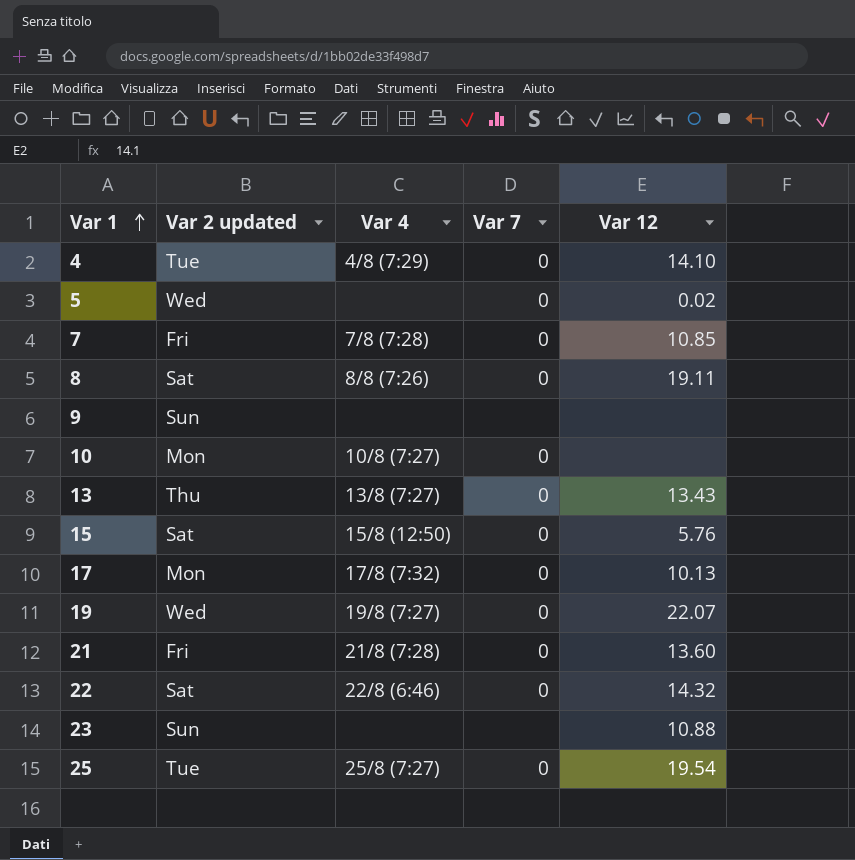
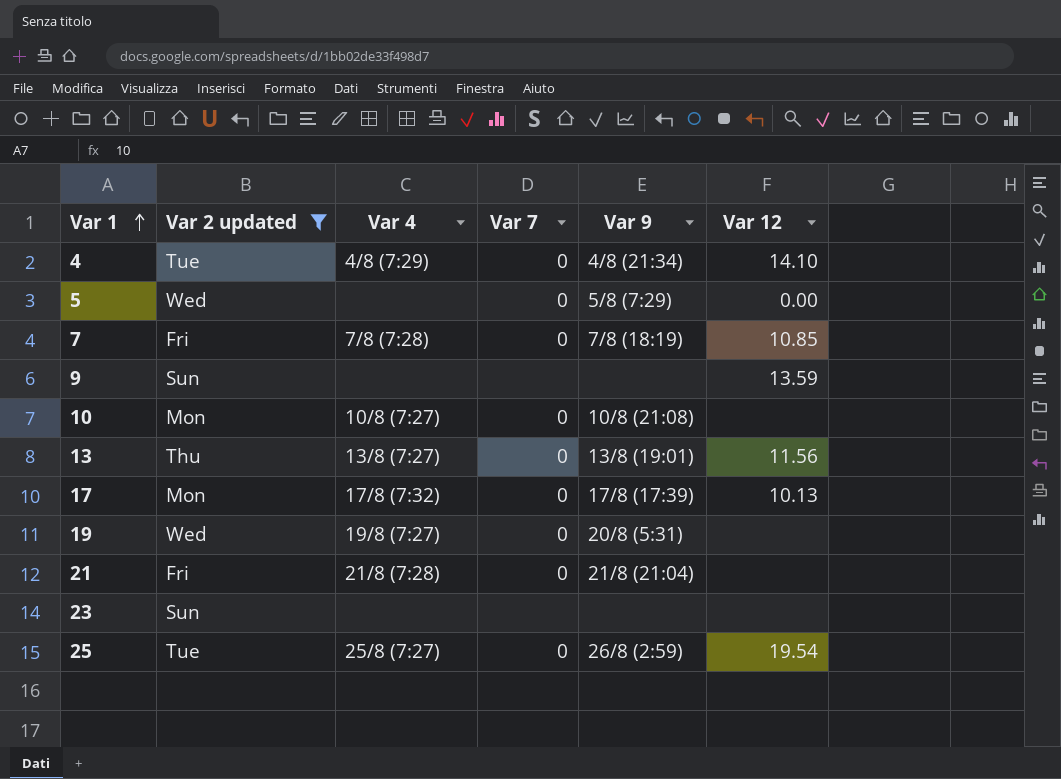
filter: none -> Var 2 updated != Sat
column Var 9 | position: none -> 5
5 | Var 12: 0.02 -> 0.00
9 | Var 12: none -> 13.59
13 | Var 12: 13.43 -> 11.56
19 | Var 12: 22.07 -> none
21 | Var 12: 13.60 -> none
23 | Var 12: 10.88 -> none

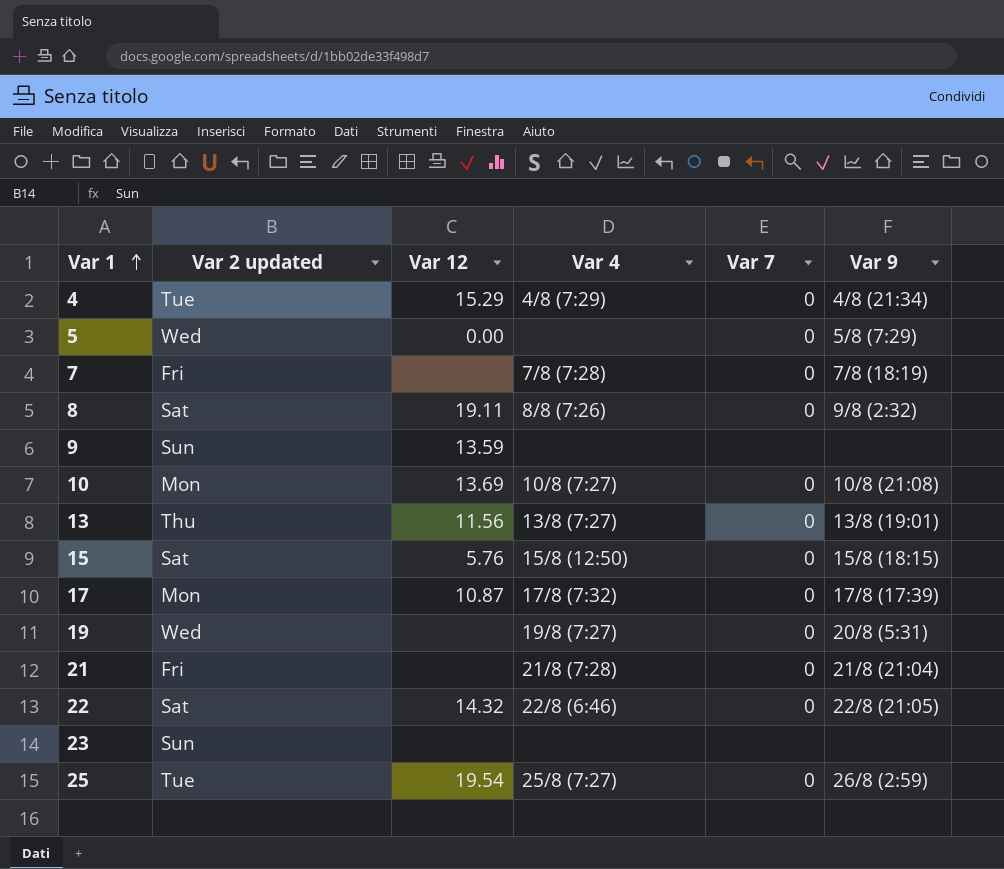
filter: Var 2 updated != Sat -> none
column Var 12 | position: 6 -> 3
4 | Var 12: 14.10 -> 15.29
7 | Var 12: 10.85 -> none
10 | Var 12: none -> 13.69
17 | Var 12: 10.13 -> 10.87

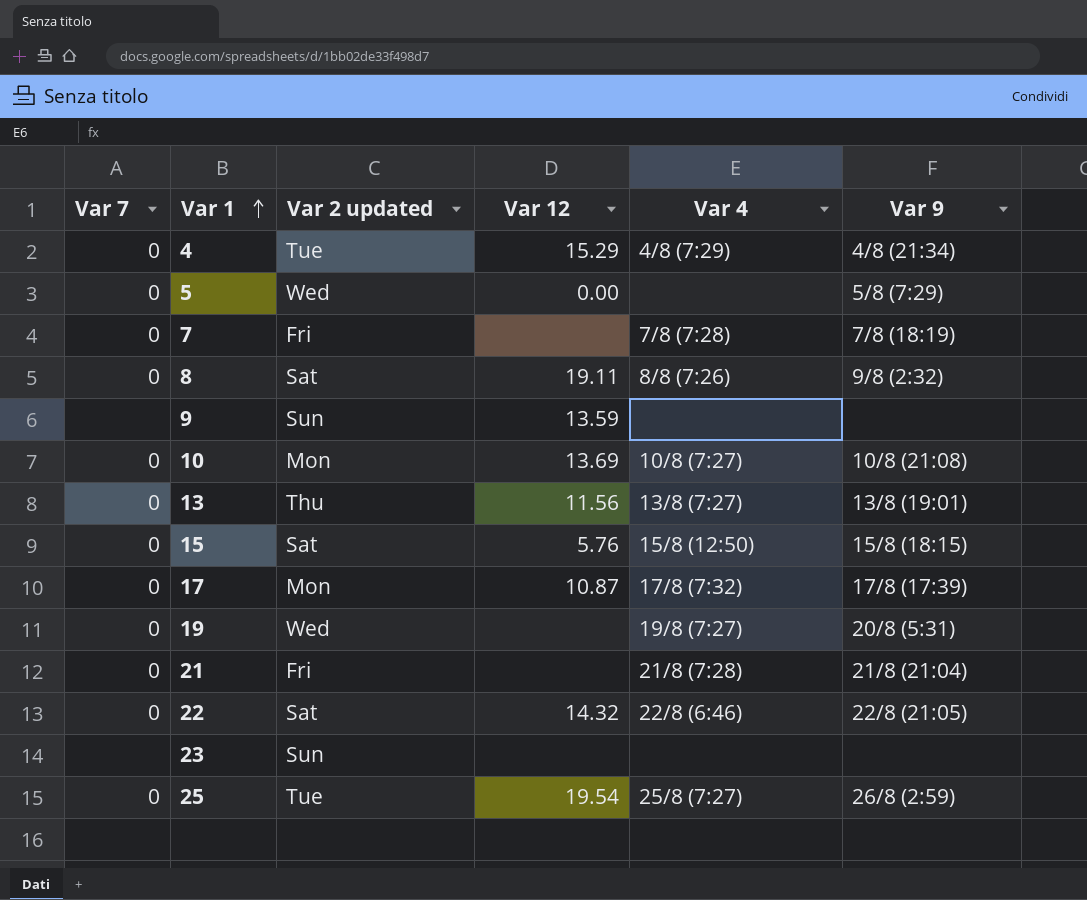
column Var 7 | position: 5 -> 1

